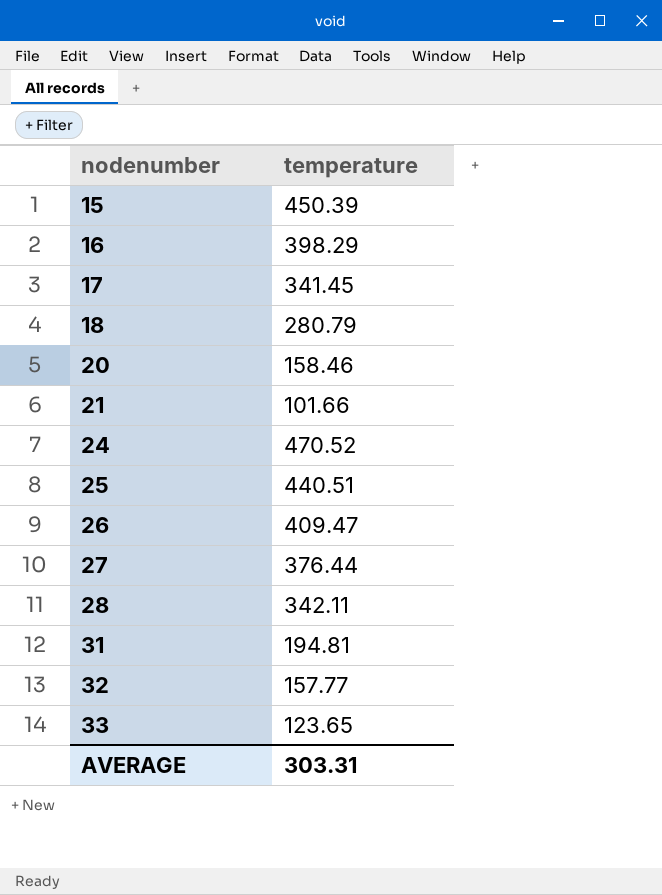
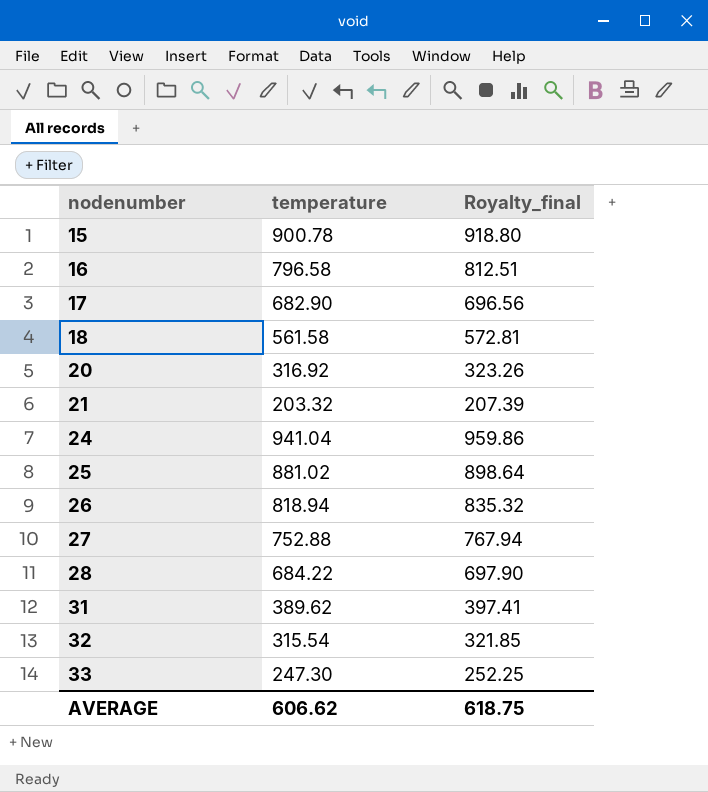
column Royalty_final | formula: none -> [temperature] * 1.02
15 | temperature: 450.39 -> 900.78
16 | temperature: 398.29 -> 796.58
17 | temperature: 341.45 -> 682.90
18 | temperature: 280.79 -> 561.58
20 | temperature: 158.46 -> 316.92
21 | temperature: 101.66 -> 203.32
24 | temperature: 470.52 -> 941.04
25 | temperature: 440.51 -> 881.02
26 | temperature: 409.47 -> 818.94
27 | temperature: 376.44 -> 752.88
28 | temperature: 342.11 -> 684.22
31 | temperature: 194.81 -> 389.62
32 | temperature: 157.77 -> 315.54
33 | temperature: 123.65 -> 247.30
AVERAGE | temperature: 303.31 -> 606.62

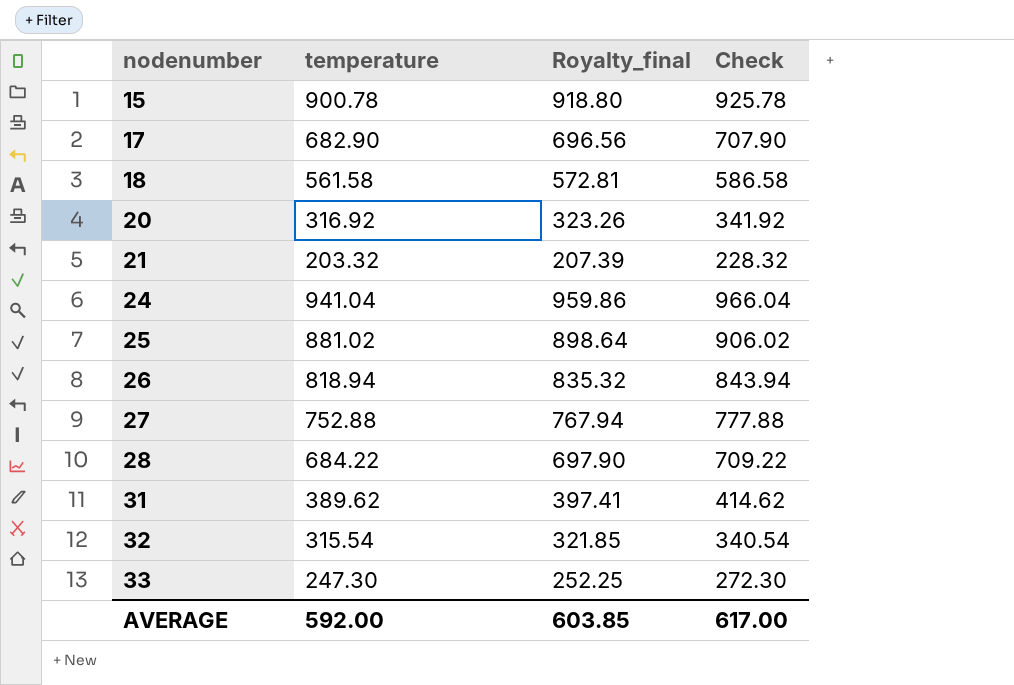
column Check | formula: none -> [temperature] + 25
row 16: 796.58 | 812.51 -> none
AVERAGE | temperature: 606.62 -> 592.00
AVERAGE | Royalty_final: 618.75 -> 603.85

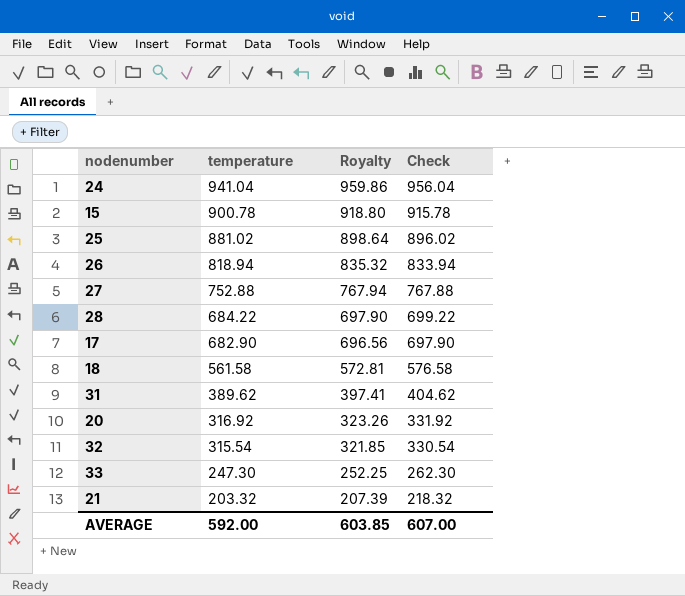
row order: nodenumber ascending -> temperature descending
column name: Royalty_final -> Royalty
column Check | formula: [temperature] + 25 -> [temperature] + 15
AVERAGE | Check: 617.00 -> 607.00

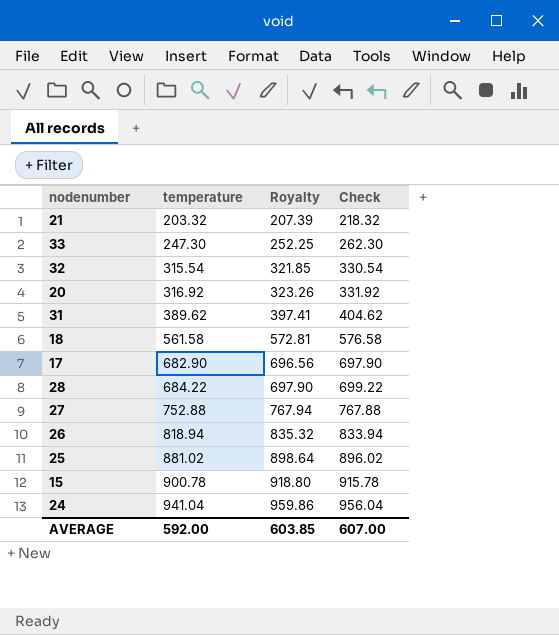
row order: temperature descending -> temperature ascending

